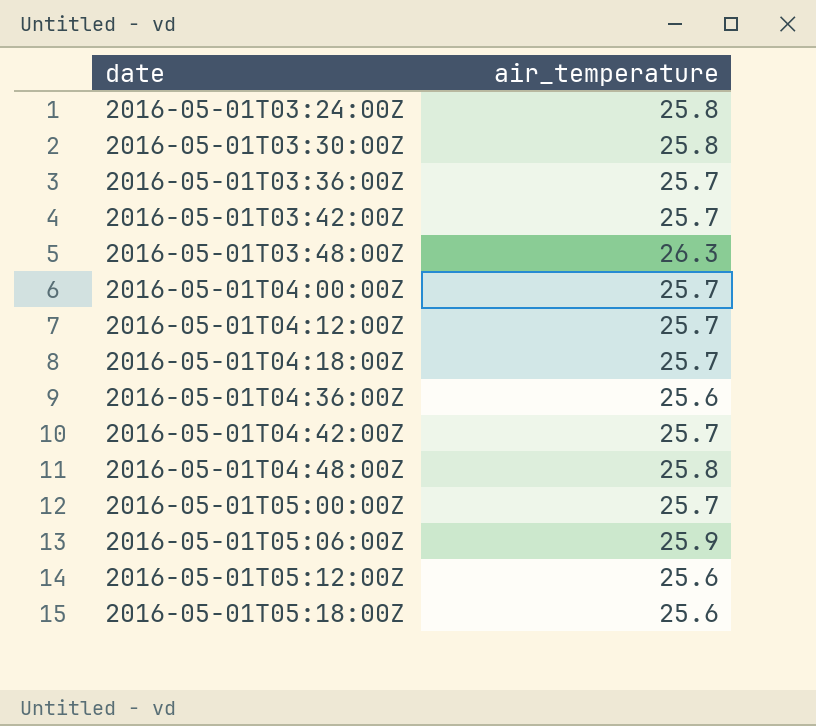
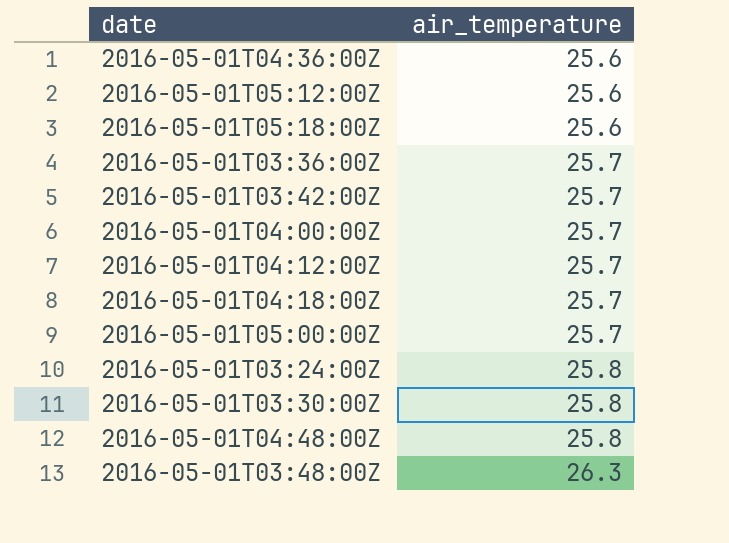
row order: date ascending -> air_temperature ascending
row 2016-05-01T04:42:00Z: 25.7 -> none
row 2016-05-01T05:06:00Z: 25.9 -> none

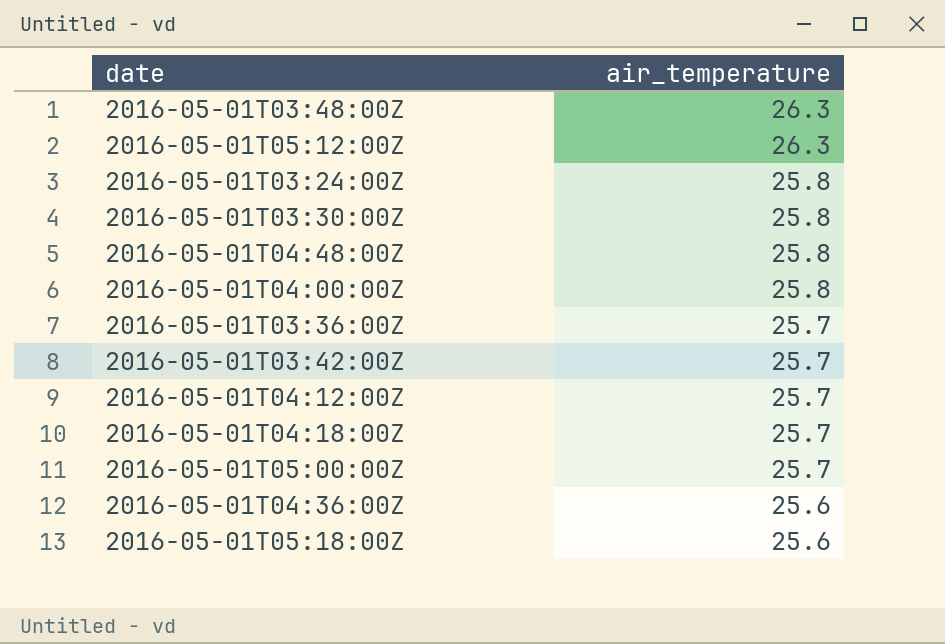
row order: air_temperature ascending -> air_temperature descending
2016-05-01T05:12:00Z | air_temperature: 25.6 -> 26.3
2016-05-01T04:00:00Z | air_temperature: 25.7 -> 25.8

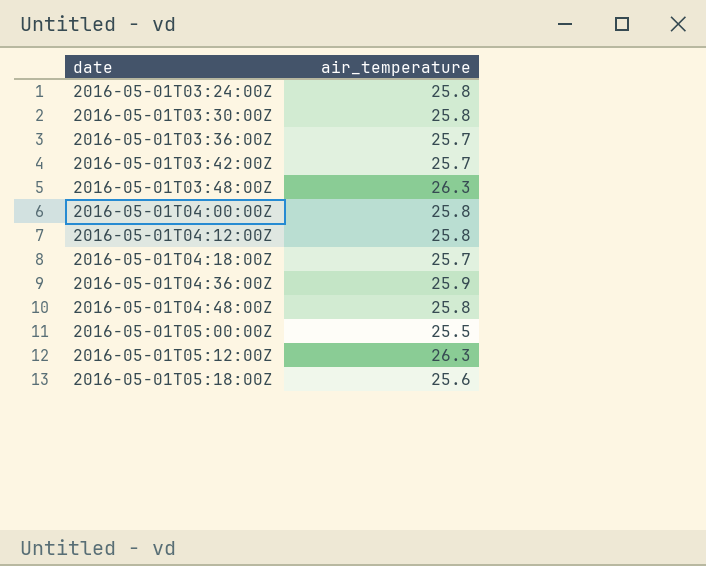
row order: air_temperature descending -> date ascending
2016-05-01T04:12:00Z | air_temperature: 25.7 -> 25.8
2016-05-01T04:36:00Z | air_temperature: 25.6 -> 25.9
2016-05-01T05:00:00Z | air_temperature: 25.7 -> 25.5

